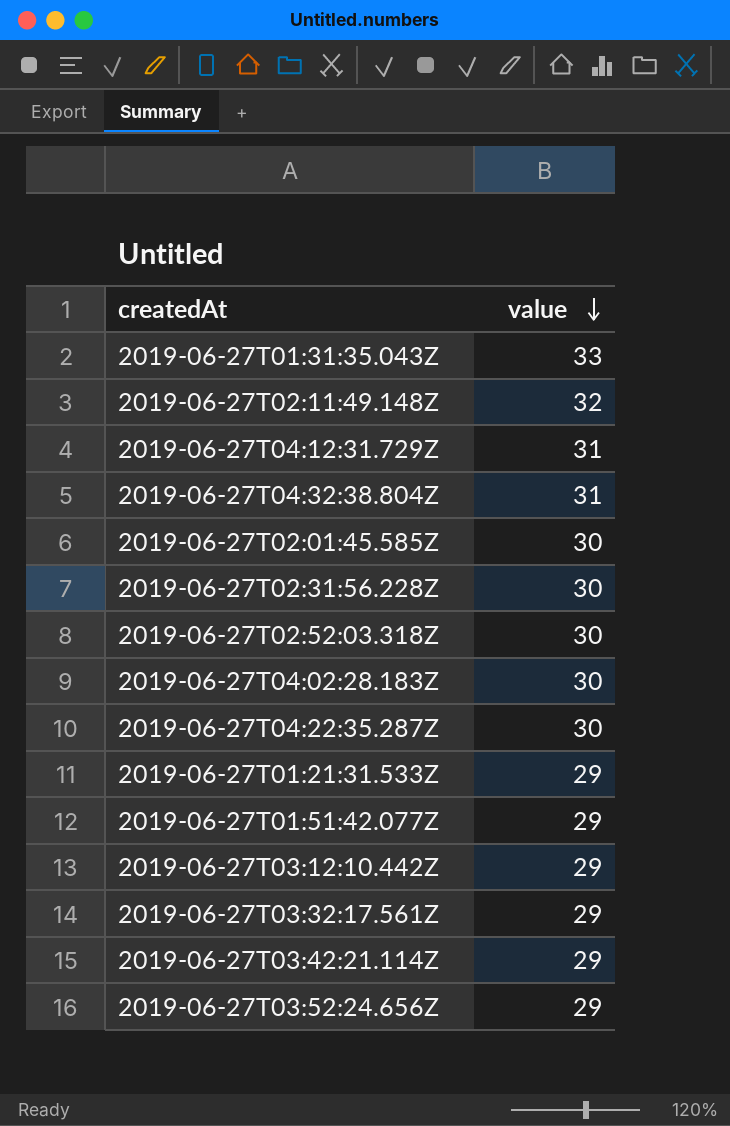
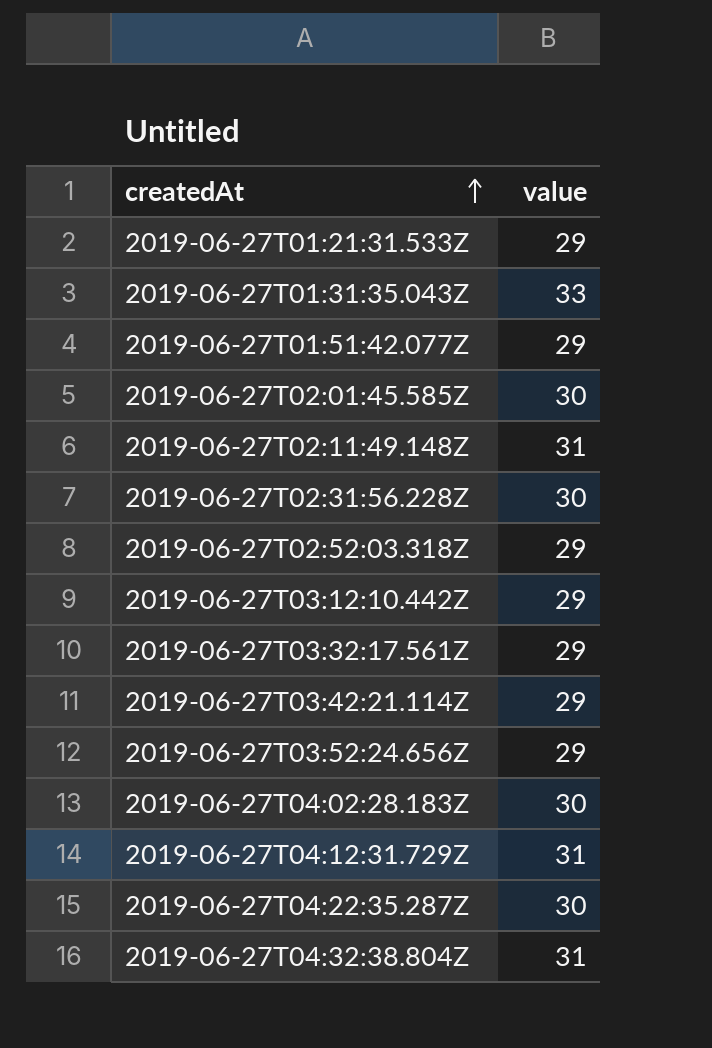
row order: value descending -> createdAt ascending
2019-06-27T02:11:49.148Z | value: 32 -> 31
2019-06-27T02:52:03.318Z | value: 30 -> 29

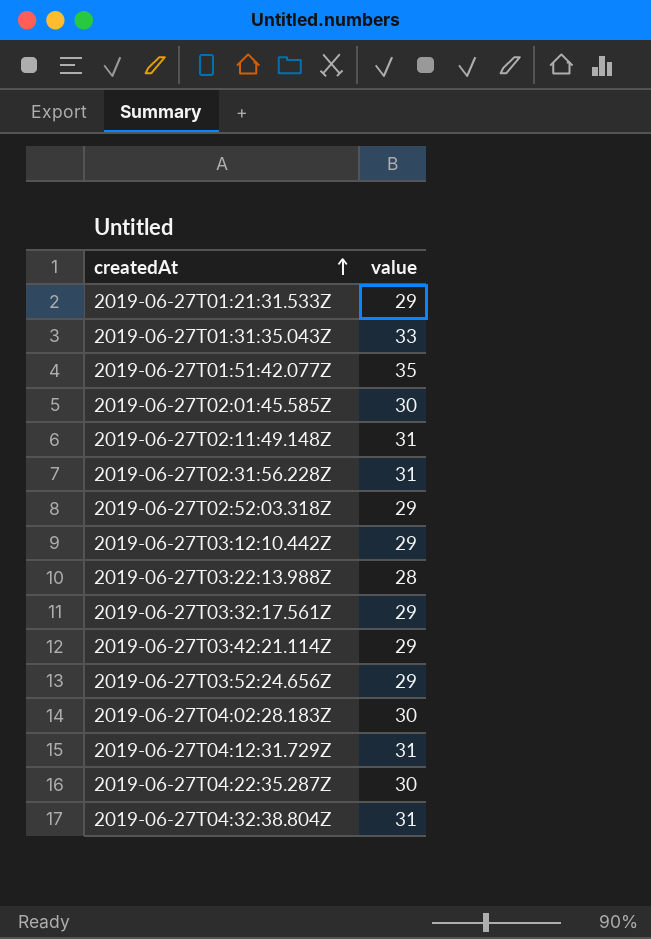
2019-06-27T01:51:42.077Z | value: 29 -> 35
2019-06-27T02:31:56.228Z | value: 30 -> 31
row 2019-06-27T03:22:13.988Z: none -> 28

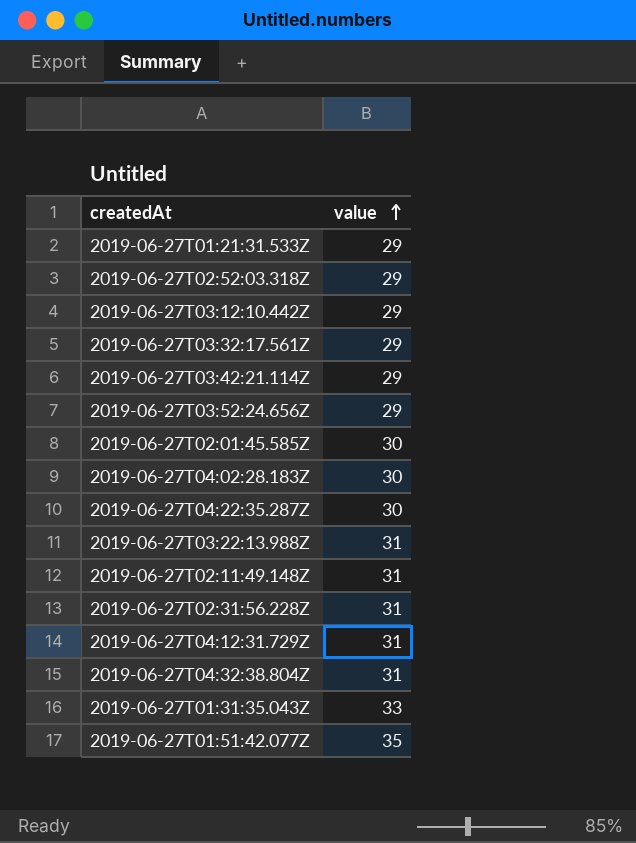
row order: createdAt ascending -> value ascending
2019-06-27T03:22:13.988Z | value: 28 -> 31

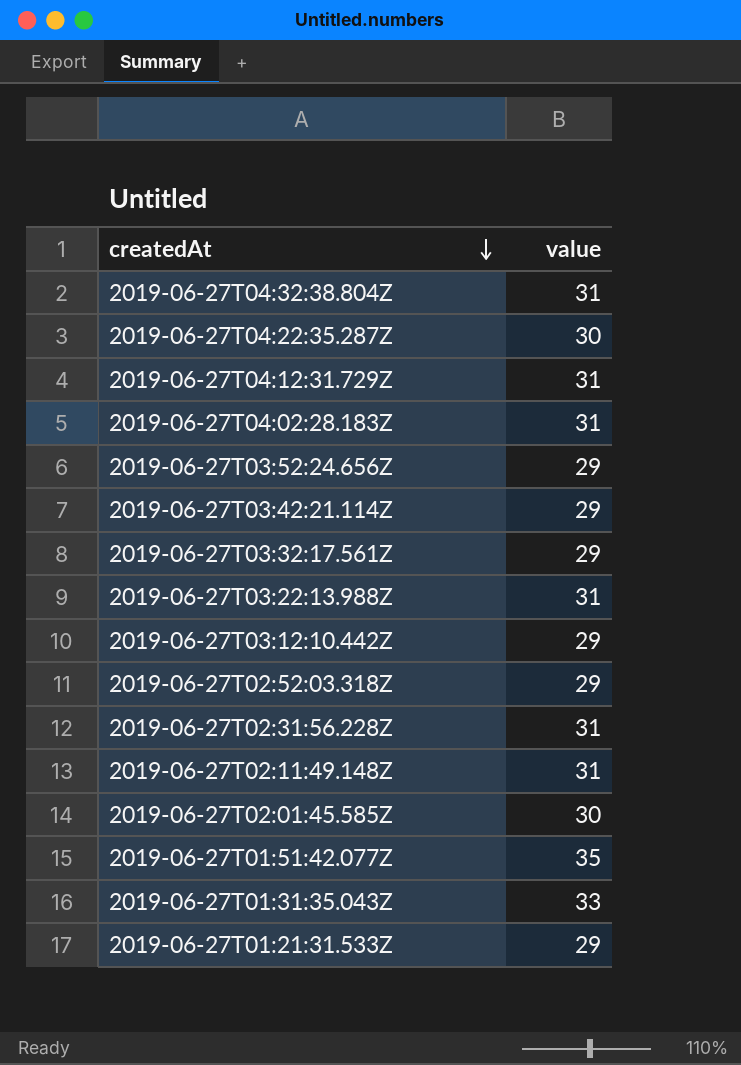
row order: value ascending -> createdAt descending
2019-06-27T04:02:28.183Z | value: 30 -> 31

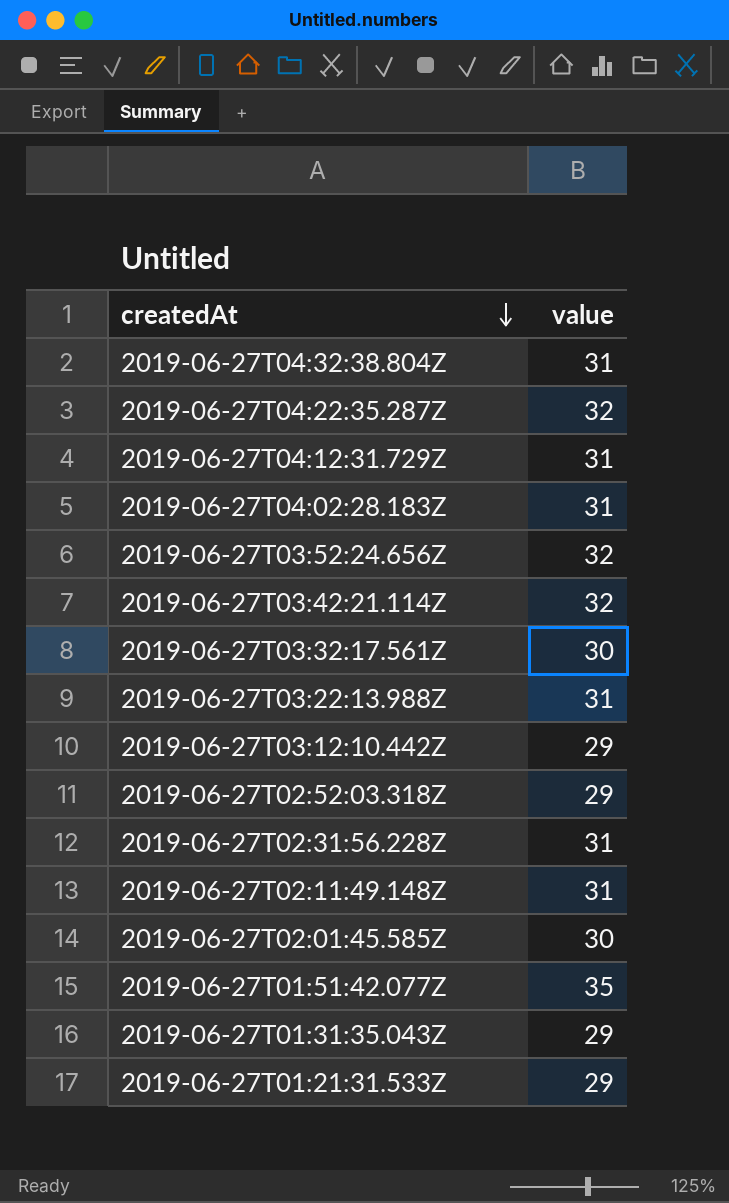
2019-06-27T04:22:35.287Z | value: 30 -> 32
2019-06-27T03:52:24.656Z | value: 29 -> 32
2019-06-27T03:42:21.114Z | value: 29 -> 32
2019-06-27T03:32:17.561Z | value: 29 -> 30
2019-06-27T01:31:35.043Z | value: 33 -> 29

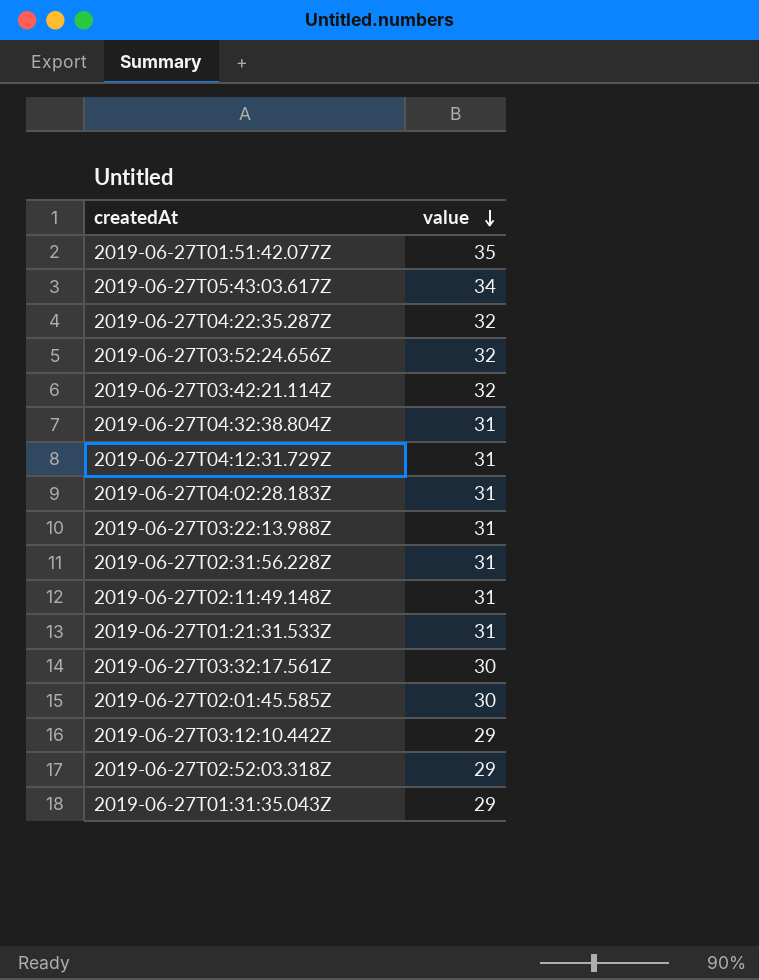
row order: createdAt descending -> value descending
row 2019-06-27T05:43:03.617Z: none -> 34
2019-06-27T01:21:31.533Z | value: 29 -> 31

